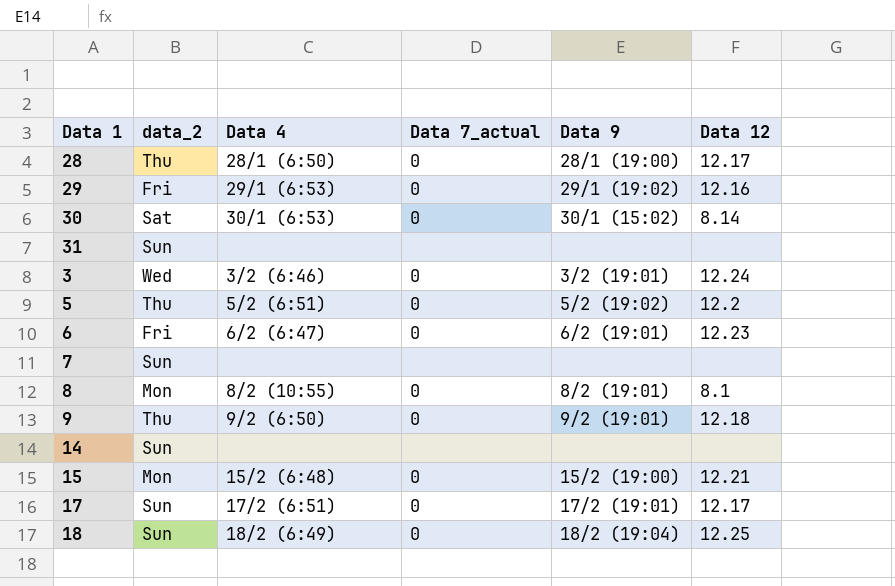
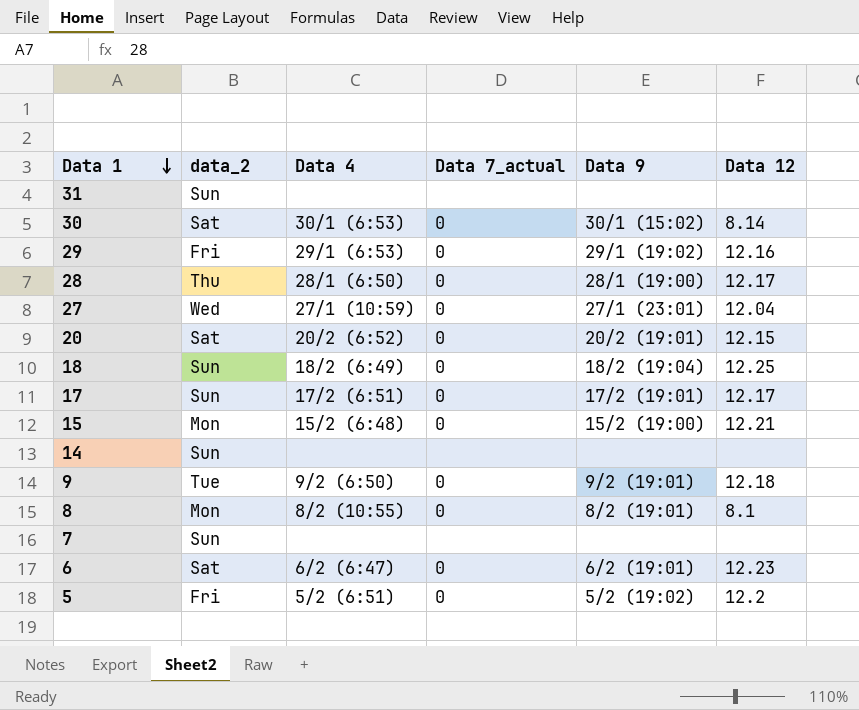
row order: none -> Data 1 descending
row 3: Wed | 3/2 (6:46) | 0 | 3/2 (19:01) | 12.24 -> none
row 27: none -> Wed | 27/1 (10:59) | 0 | 27/1 (23:01) | 12.04
row 20: none -> Sat | 20/2 (6:52) | 0 | 20/2 (19:01) | 12.15
9 | data_2: Thu -> Tue
6 | data_2: Fri -> Sat
5 | data_2: Thu -> Fri

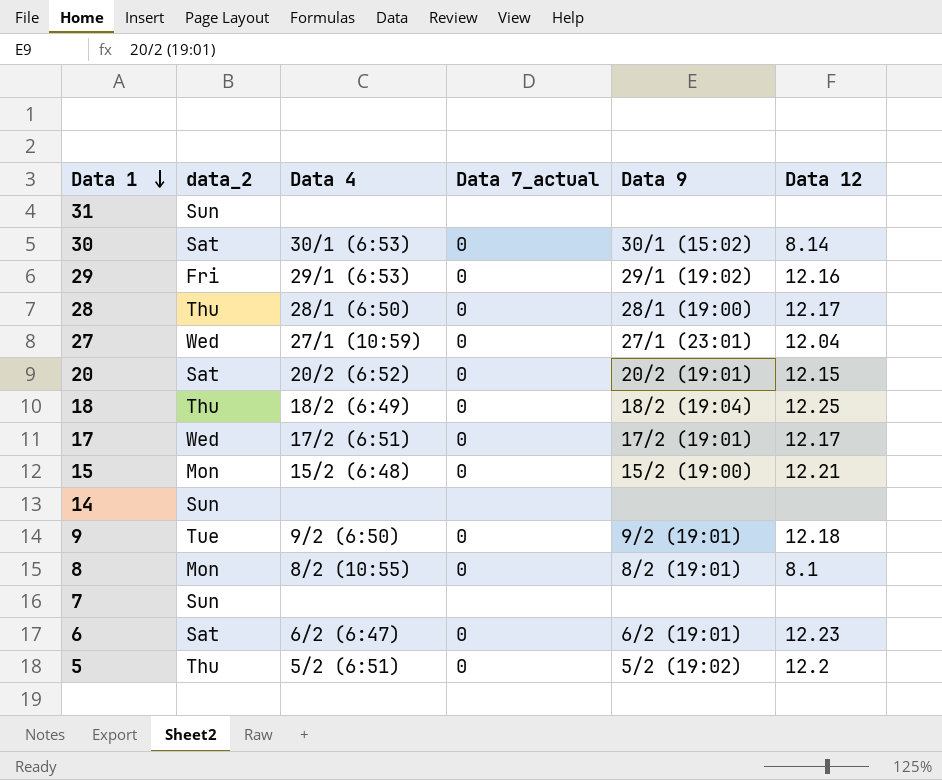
18 | data_2: Sun -> Thu
17 | data_2: Sun -> Wed
5 | data_2: Fri -> Thu

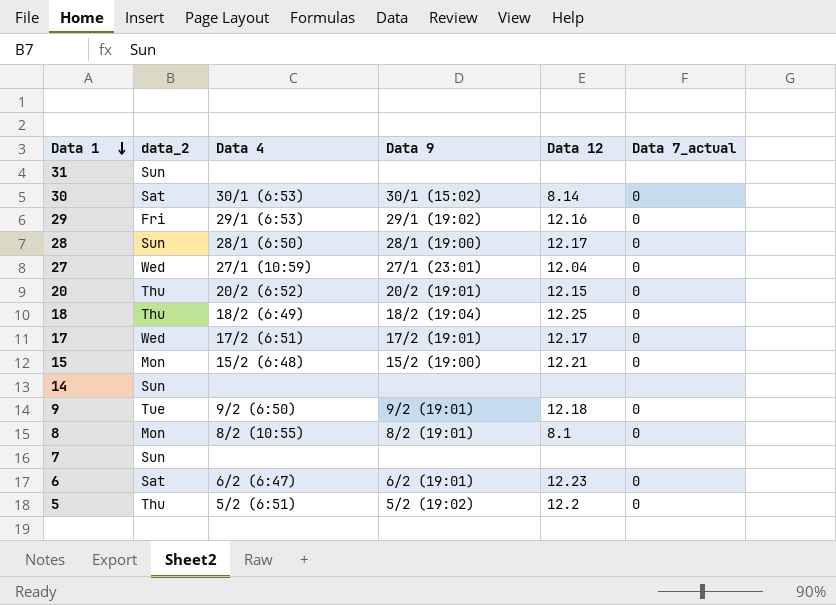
column Data 7_actual | position: 4 -> 6
28 | data_2: Thu -> Sun
20 | data_2: Sat -> Thu

